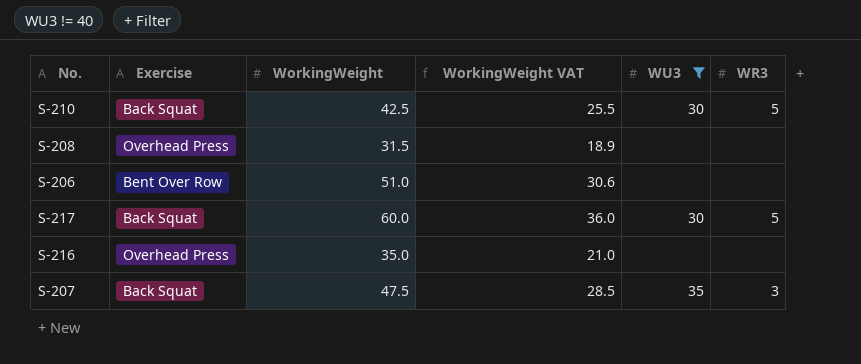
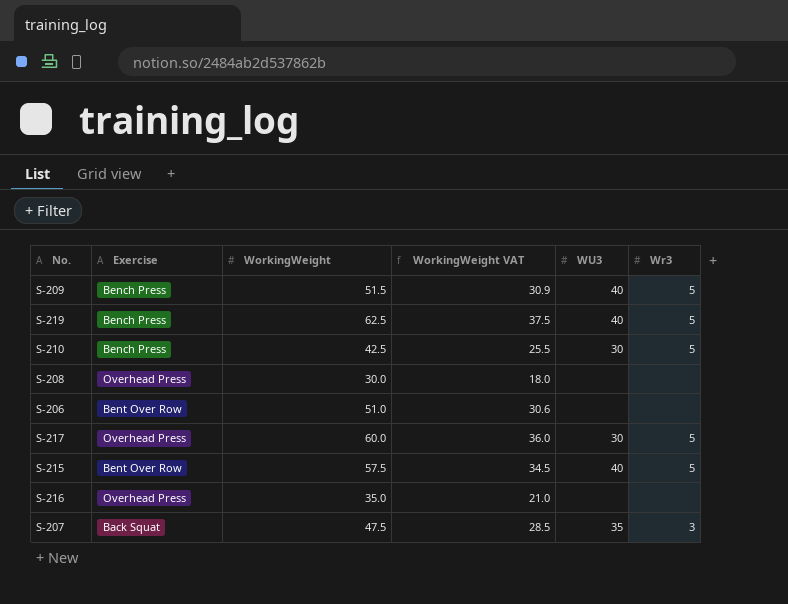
filter: WU3 != 40 -> none
column name: WR3 -> Wr3
S-210 | Exercise: Back Squat -> Bench Press
S-208 | WorkingWeight: 31.5 -> 30.0
S-208 | WorkingWeight VAT: 18.9 -> 18.0
S-217 | Exercise: Back Squat -> Overhead Press

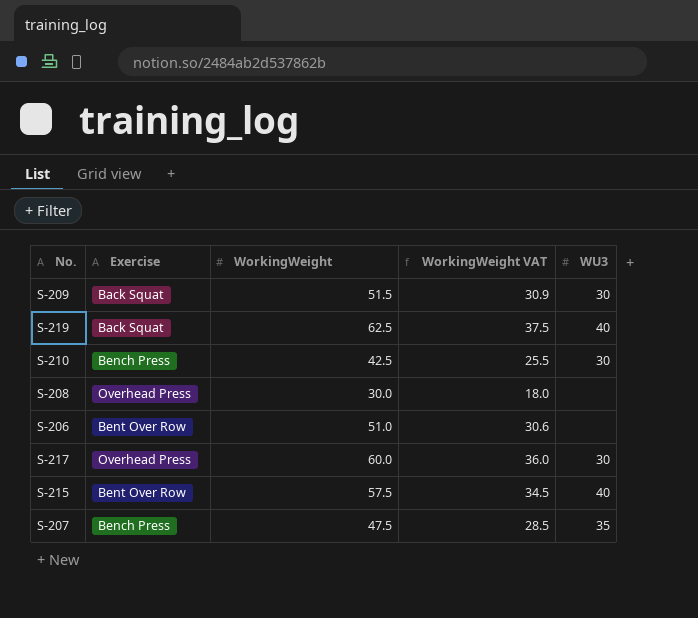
column Wr3 | position: 6 -> none
row S-216: Overhead Press | 35.0 | 21.0 | none | none -> none
S-209 | Exercise: Bench Press -> Back Squat
S-209 | WU3: 40 -> 30
S-219 | Exercise: Bench Press -> Back Squat
S-207 | Exercise: Back Squat -> Bench Press

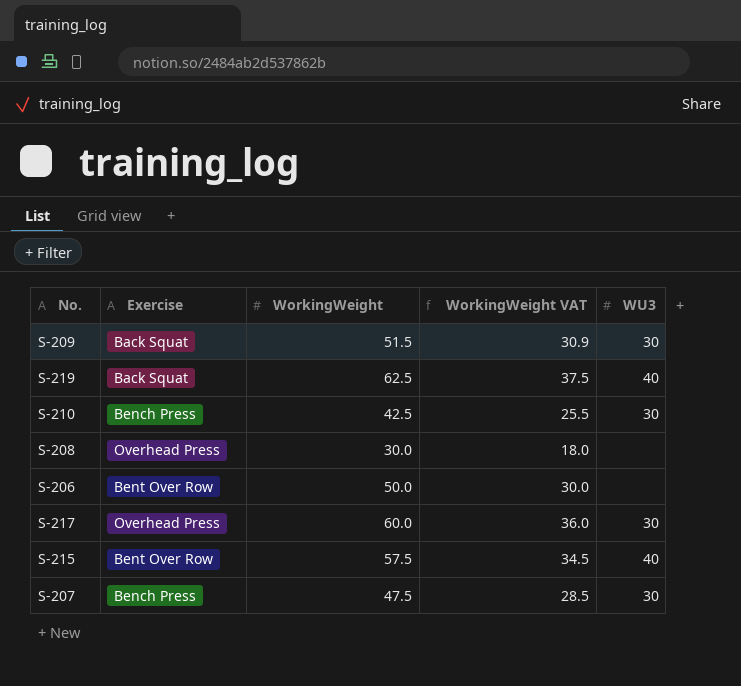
S-206 | WorkingWeight: 51.0 -> 50.0
S-206 | WorkingWeight VAT: 30.6 -> 30.0
S-207 | WU3: 35 -> 30

